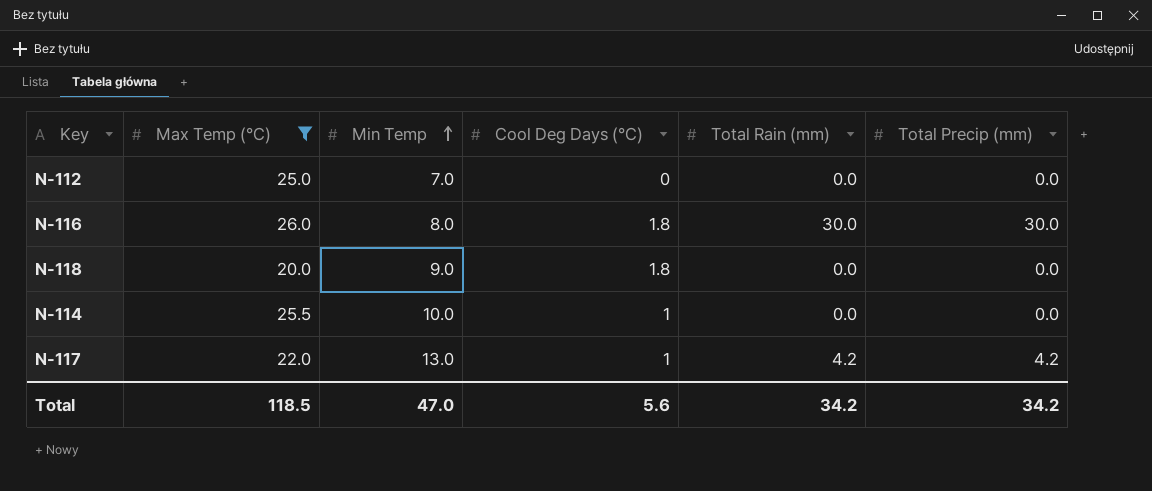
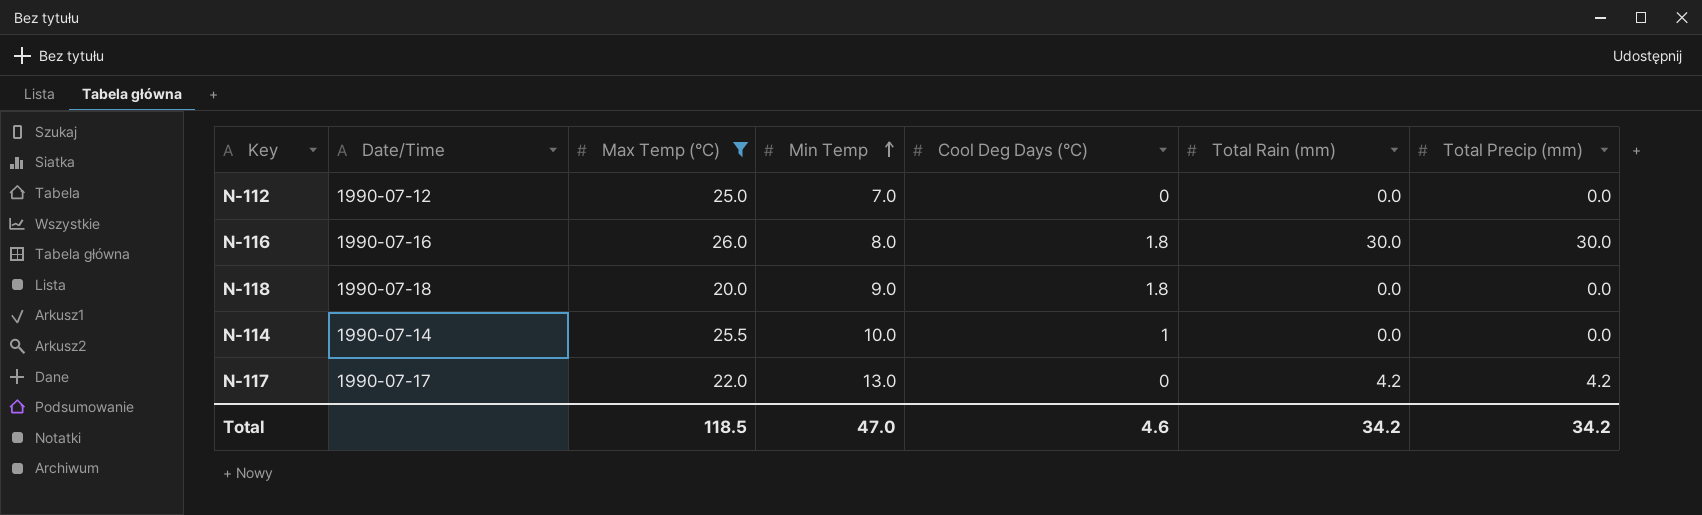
column Date/Time | position: none -> 2
N-117 | Cool Deg Days (°C): 1 -> 0
Total | Cool Deg Days (°C): 5.6 -> 4.6

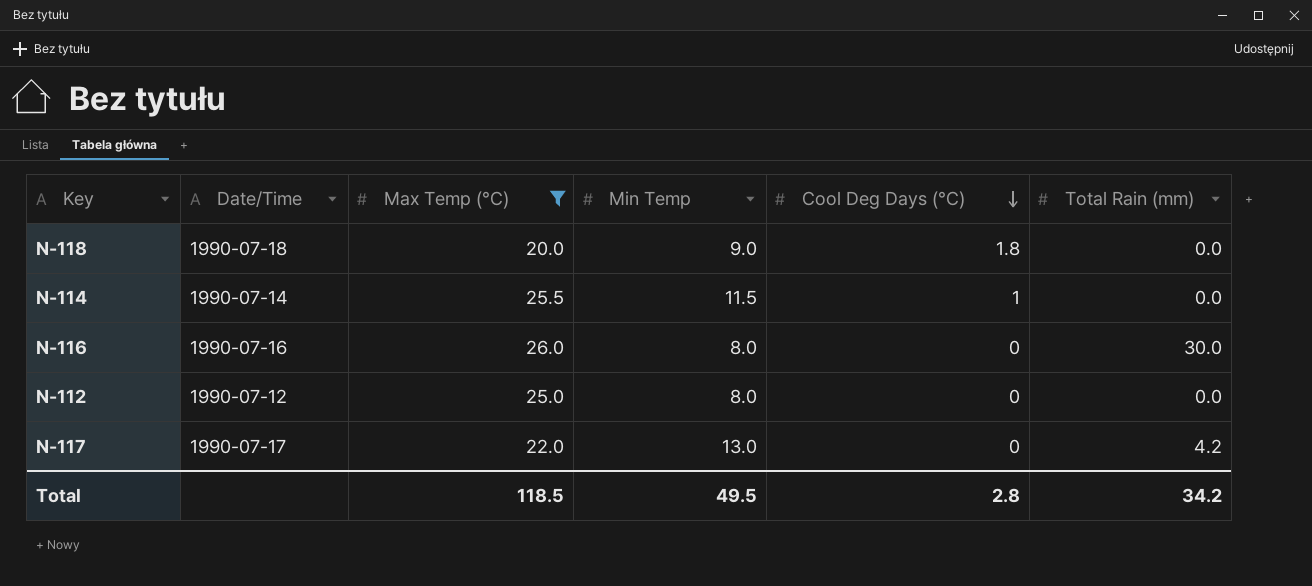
row order: Min Temp ascending -> Cool Deg Days (°C) descending
column Total Precip (mm) | position: 7 -> none
N-114 | Min Temp: 10.0 -> 11.5
N-116 | Cool Deg Days (°C): 1.8 -> 0
N-112 | Min Temp: 7.0 -> 8.0
Total | Min Temp: 47.0 -> 49.5
Total | Cool Deg Days (°C): 4.6 -> 2.8

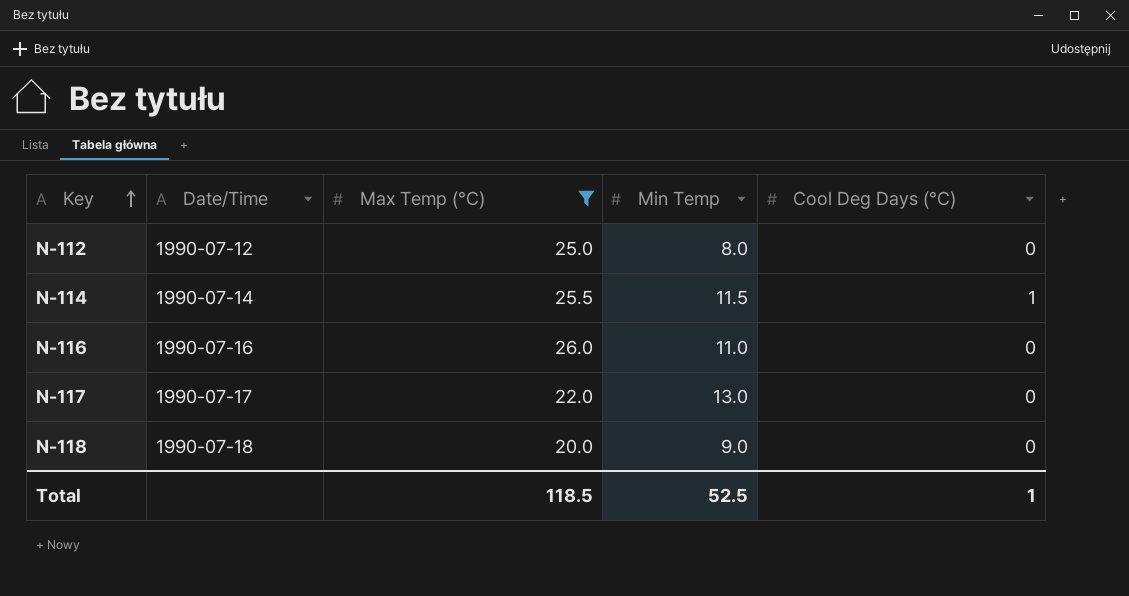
row order: Cool Deg Days (°C) descending -> Key ascending
column Total Rain (mm) | position: 6 -> none
N-116 | Min Temp: 8.0 -> 11.0
N-118 | Cool Deg Days (°C): 1.8 -> 0
Total | Min Temp: 49.5 -> 52.5
Total | Cool Deg Days (°C): 2.8 -> 1

